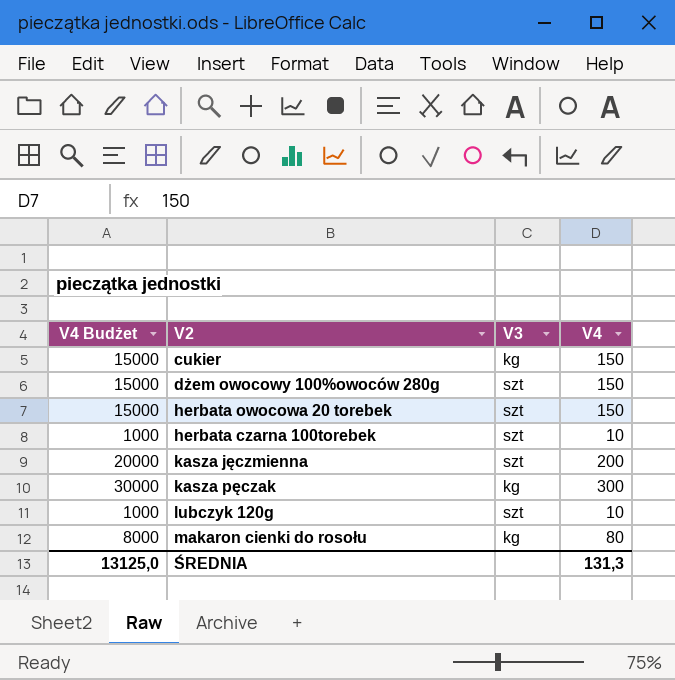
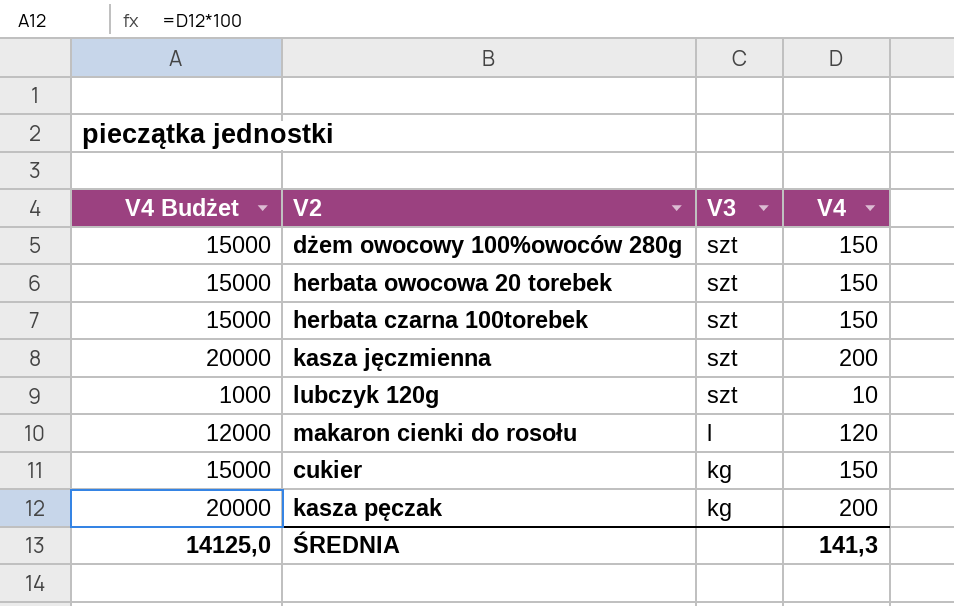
row order: none -> V3 descending
herbata czarna 100torebek | V4 Budżet: 1000 -> 15000
herbata czarna 100torebek | V4: 10 -> 150
makaron cienki do rosołu | V4 Budżet: 8000 -> 12000
makaron cienki do rosołu | V3: kg -> l
makaron cienki do rosołu | V4: 80 -> 120
kasza pęczak | V4 Budżet: 30000 -> 20000
kasza pęczak | V4: 300 -> 200
ŚREDNIA | V4 Budżet: 13125,0 -> 14125,0
ŚREDNIA | V4: 131,3 -> 141,3

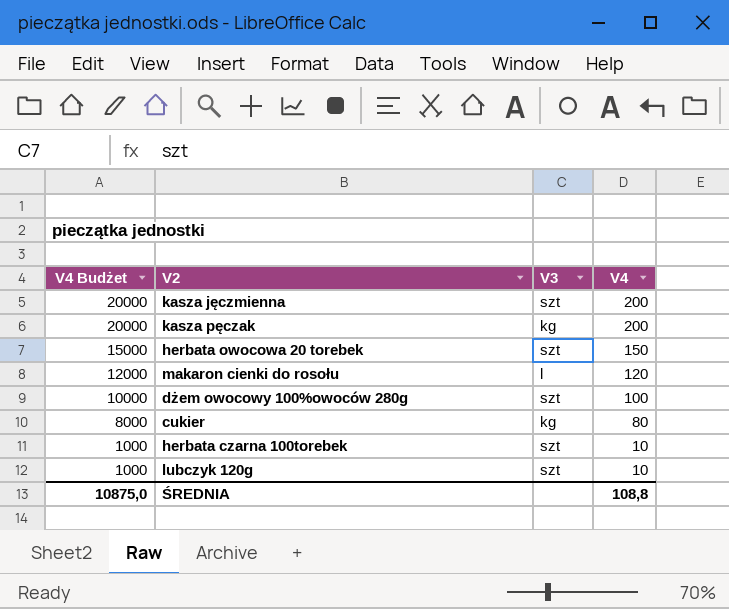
row order: V3 descending -> V4 Budżet descending
dżem owocowy 100%owoców 280g | V4 Budżet: 15000 -> 10000
dżem owocowy 100%owoców 280g | V4: 150 -> 100
cukier | V4 Budżet: 15000 -> 8000
cukier | V4: 150 -> 80
herbata czarna 100torebek | V4 Budżet: 15000 -> 1000
herbata czarna 100torebek | V4: 150 -> 10
ŚREDNIA | V4 Budżet: 14125,0 -> 10875,0
ŚREDNIA | V4: 141,3 -> 108,8

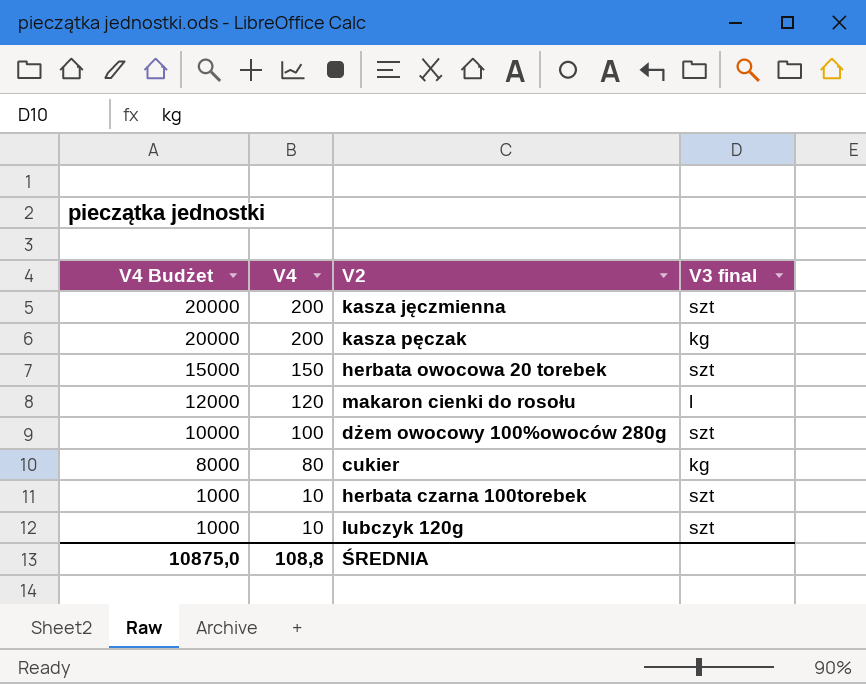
column V4 | position: 4 -> 2
column name: V3 -> V3 final

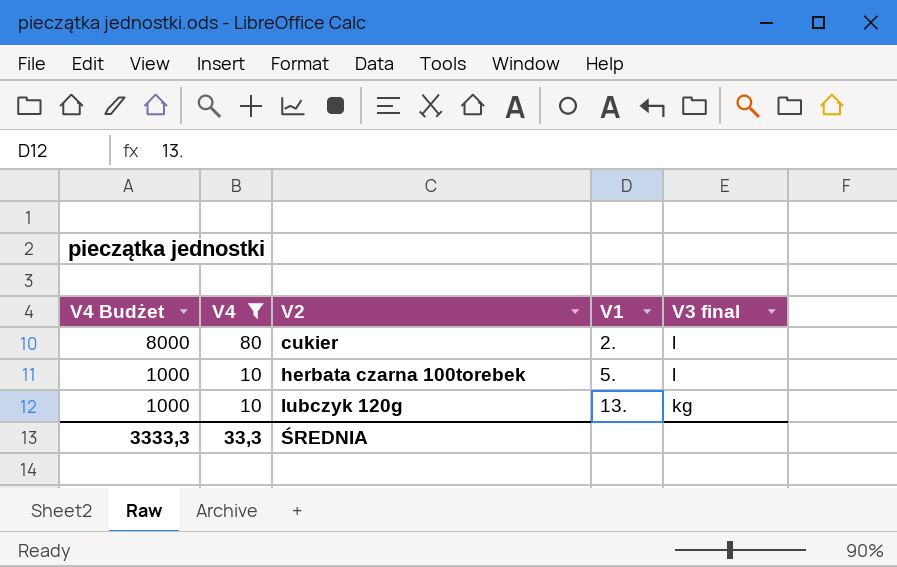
filter: none -> V4 <= 80
column V1 | position: none -> 4
cukier | V3 final: kg -> l
herbata czarna 100torebek | V3 final: szt -> l
lubczyk 120g | V3 final: szt -> kg
ŚREDNIA | V4 Budżet: 10875,0 -> 3333,3
ŚREDNIA | V4: 108,8 -> 33,3

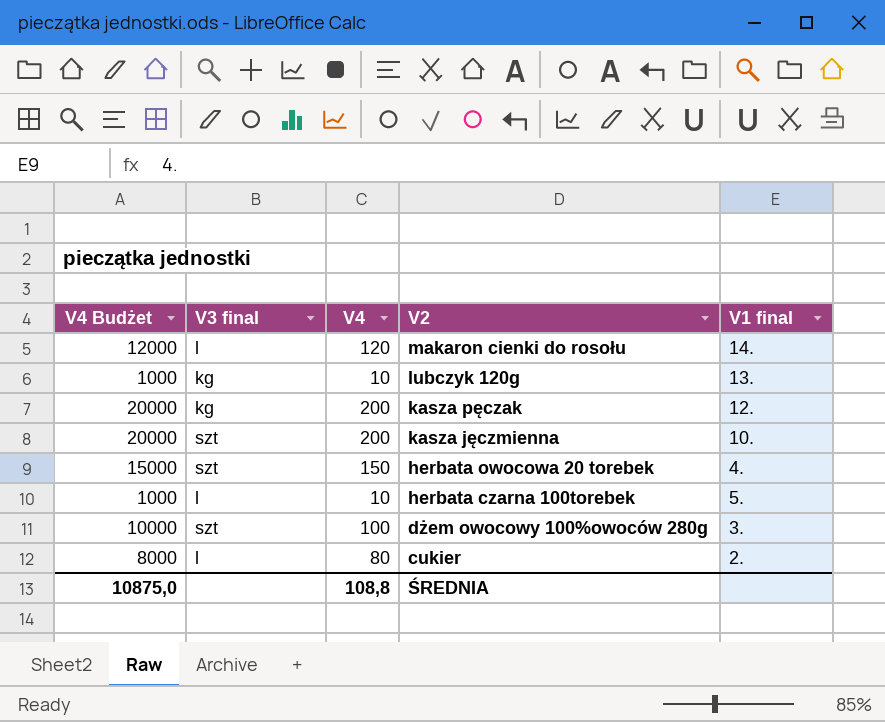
filter: V4 <= 80 -> none
row order: V4 Budżet descending -> V2 descending
column V3 final | position: 5 -> 2
column name: V1 -> V1 final
ŚREDNIA | V4 Budżet: 3333,3 -> 10875,0
ŚREDNIA | V4: 33,3 -> 108,8

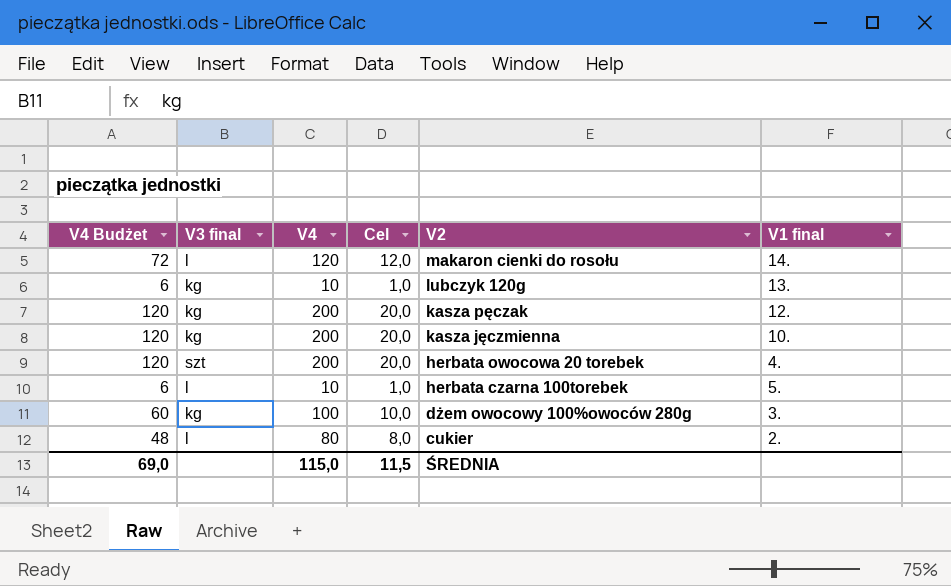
column V4 Budżet | formula: [V4] * 100 -> [V4] * 0,6
column Cel | formula: none -> [V4] * 0,1
kasza jęczmienna | V3 final: szt -> kg
herbata owocowa 20 torebek | V4: 150 -> 200
dżem owocowy 100%owoców 280g | V3 final: szt -> kg
ŚREDNIA | V4 Budżet: 10875,0 -> 69,0
ŚREDNIA | V4: 108,8 -> 115,0

